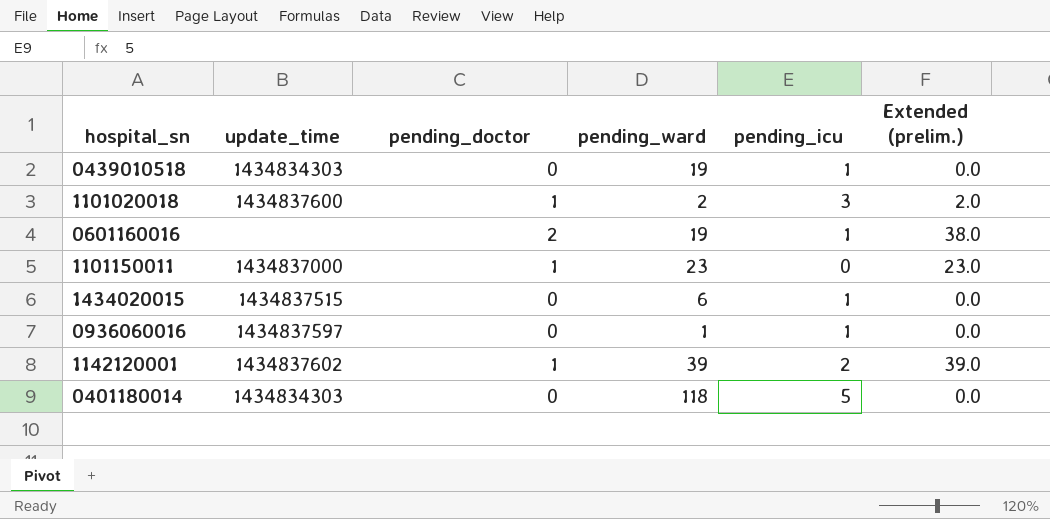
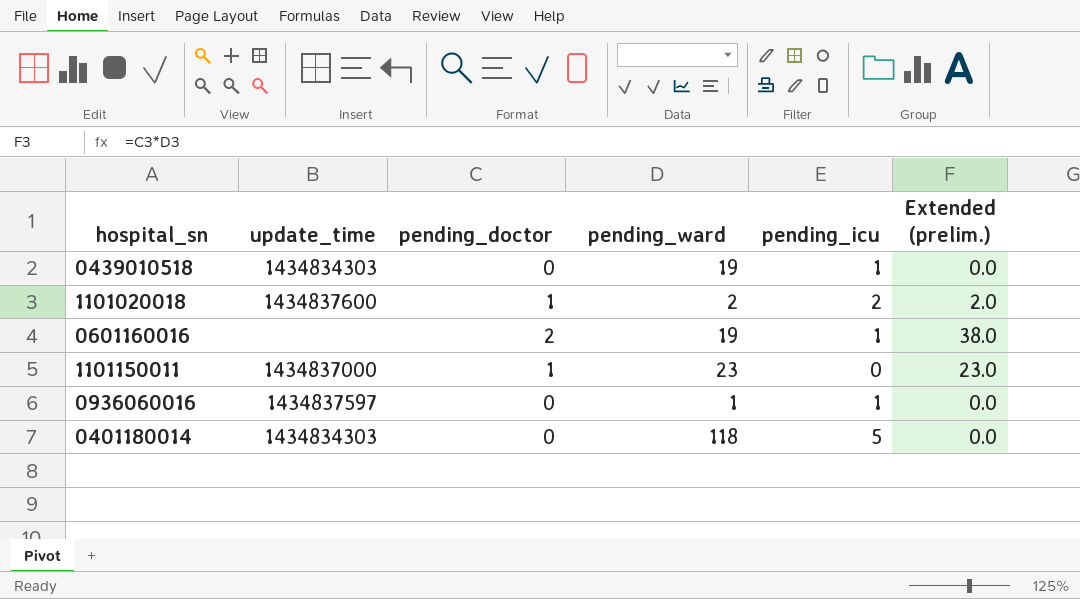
row 1434020015: 1434837515 | 0 | 6 | 1 | 0.0 -> none
row 1142120001: 1434837602 | 1 | 39 | 2 | 39.0 -> none
1101020018 | pending_icu: 3 -> 2

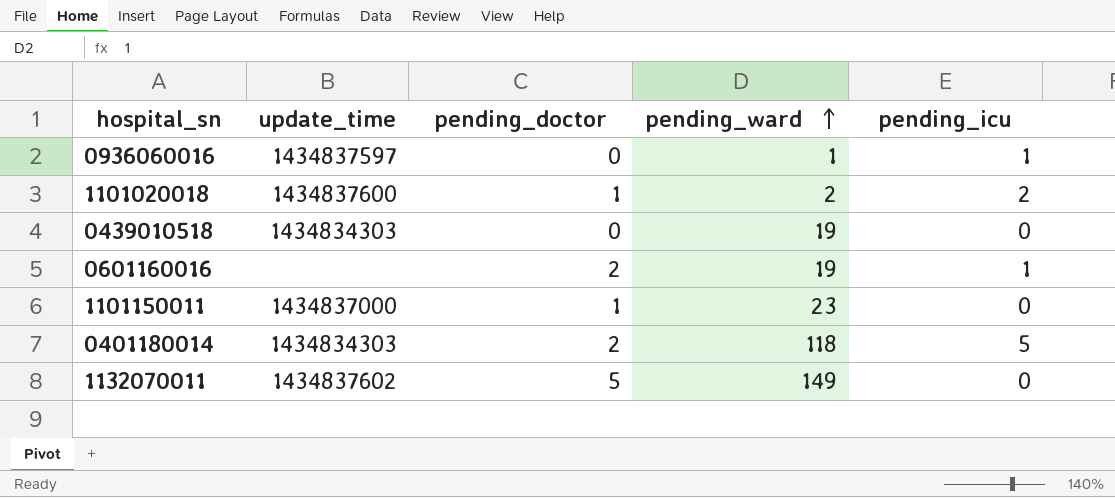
row order: none -> pending_ward ascending
column Extended (prelim.) | formula: [pending_doctor] * [pending_ward] -> none
0439010518 | pending_icu: 1 -> 0
0401180014 | pending_doctor: 0 -> 2
row 1132070011: none -> 1434837602 | 5 | 149 | 0

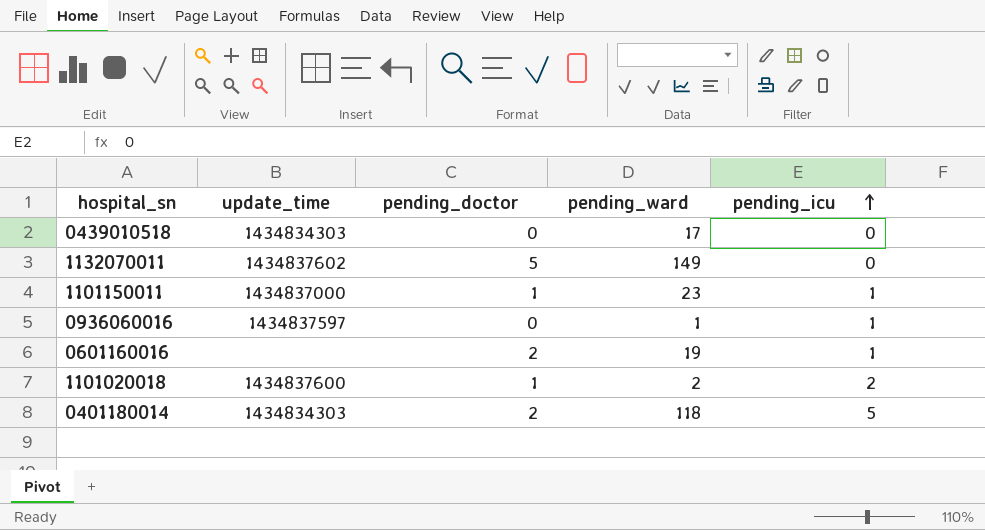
row order: pending_ward ascending -> pending_icu ascending
0439010518 | pending_ward: 19 -> 17
1101150011 | pending_icu: 0 -> 1

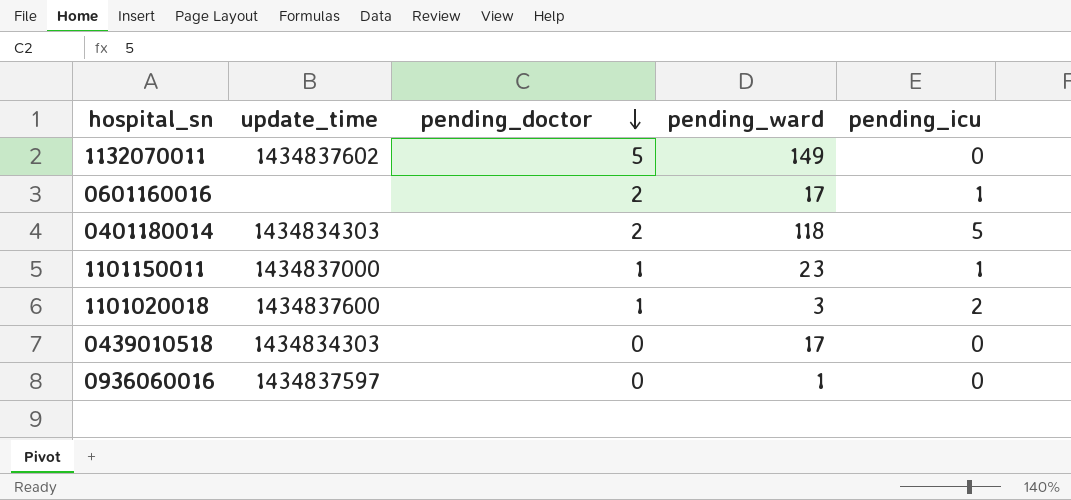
row order: pending_icu ascending -> pending_doctor descending
0601160016 | pending_ward: 19 -> 17
1101020018 | pending_ward: 2 -> 3
0936060016 | pending_icu: 1 -> 0

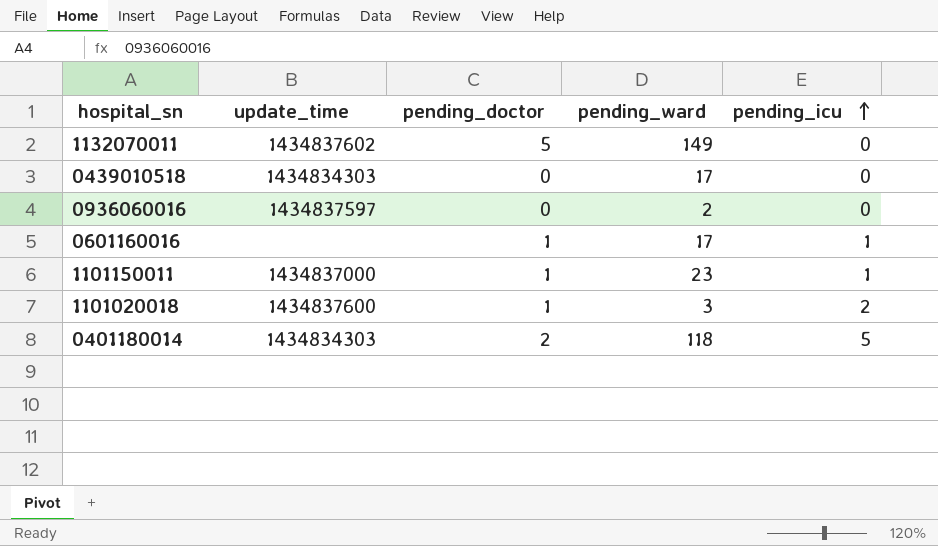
row order: pending_doctor descending -> pending_icu ascending
0936060016 | pending_ward: 1 -> 2
0601160016 | pending_doctor: 2 -> 1

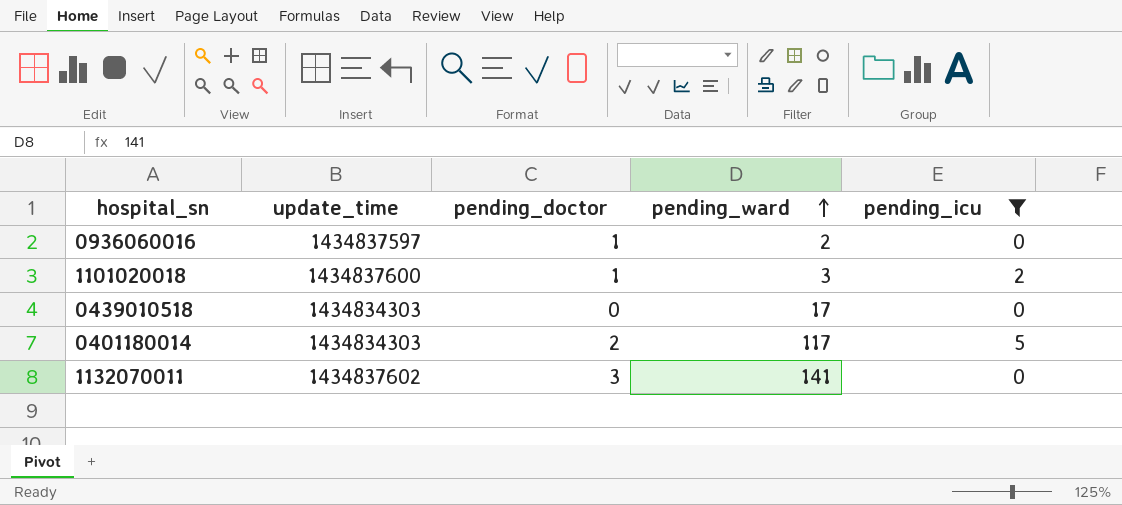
filter: none -> pending_icu != 1
row order: pending_icu ascending -> pending_ward ascending
0936060016 | pending_doctor: 0 -> 1
0401180014 | pending_ward: 118 -> 117
1132070011 | pending_doctor: 5 -> 3
1132070011 | pending_ward: 149 -> 141

